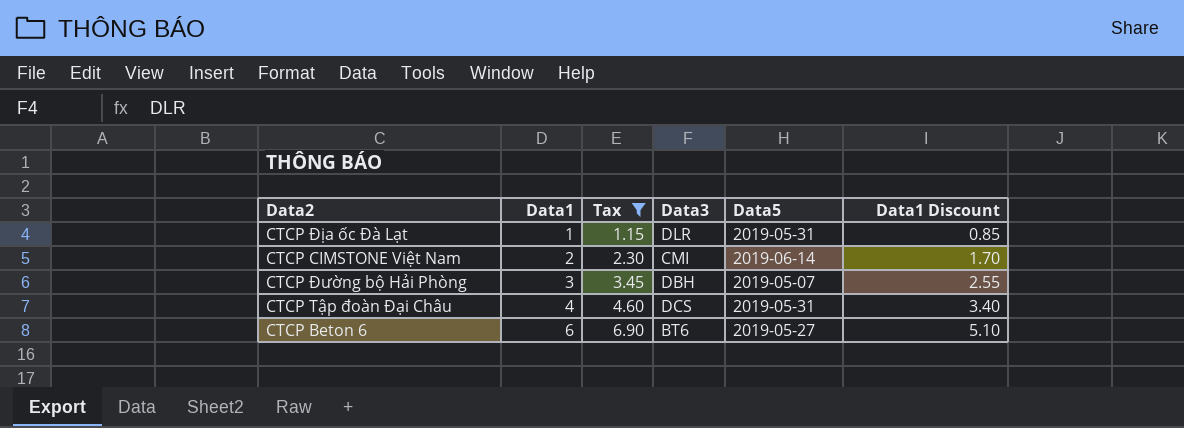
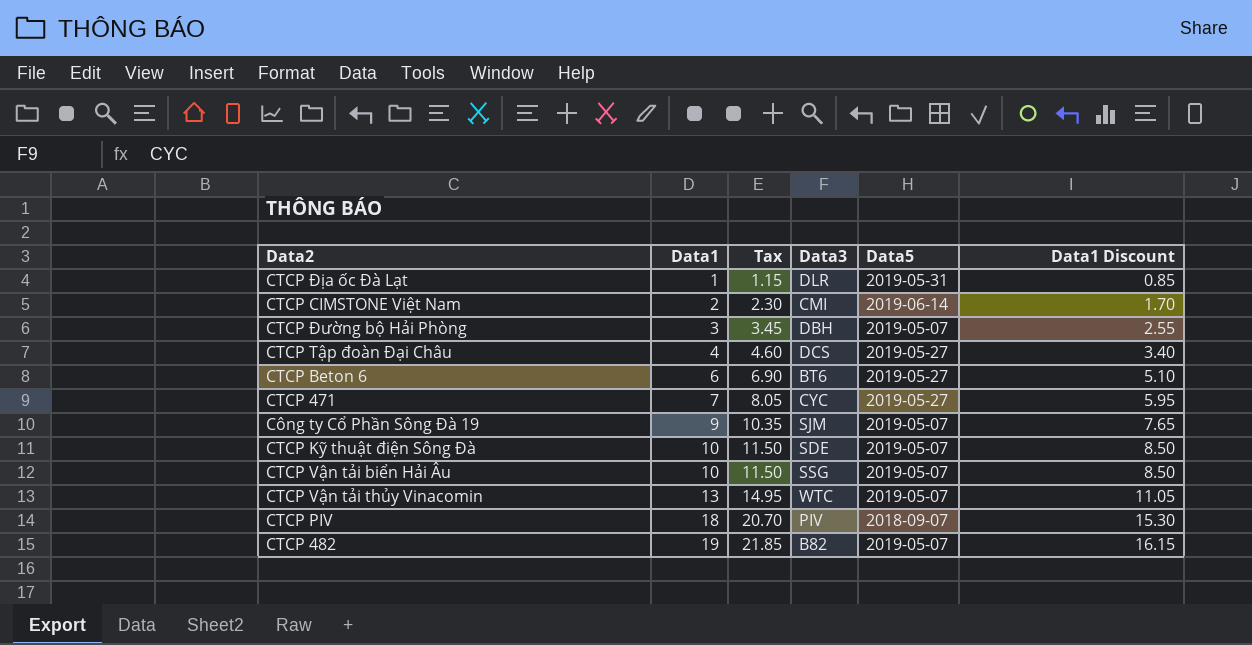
filter: Tax <= 6.90 -> none
CTCP Tập đoàn Đại Châu | Data5: 2019-05-31 -> 2019-05-27

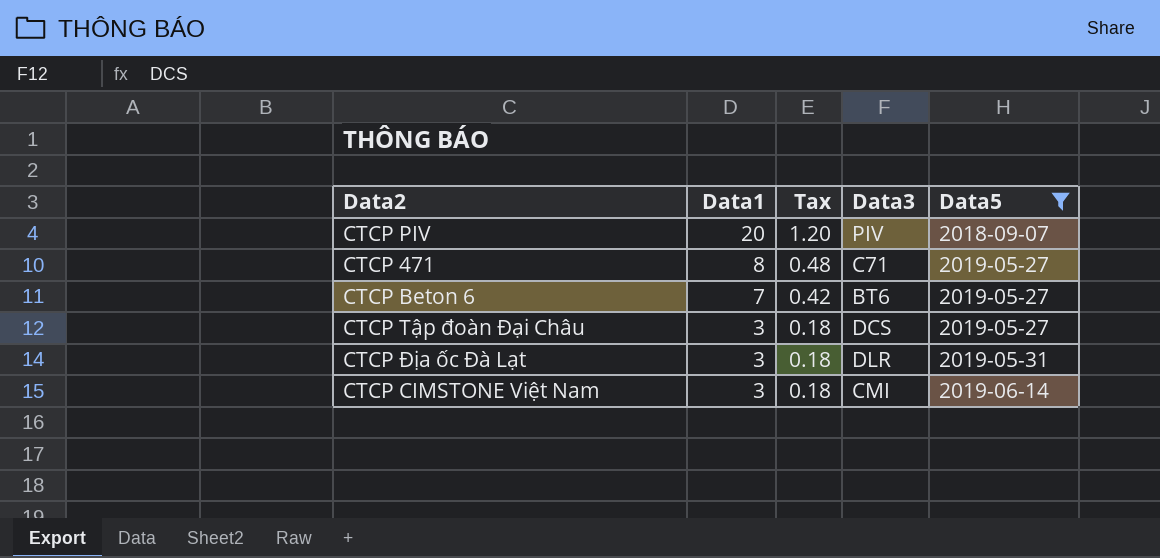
filter: none -> Data5 != 2019-05-07
row order: Data1 ascending -> Data1 descending
column Data1 Discount | formula: [Data1] * 0.85 -> none
column Tax | formula: [Data1] * 1.15 -> [Data1] * 0.06
CTCP PIV | Data1: 18 -> 20
CTCP 471 | Data1: 7 -> 8
CTCP 471 | Data3: CYC -> C71
CTCP Beton 6 | Data1: 6 -> 7
CTCP Tập đoàn Đại Châu | Data1: 4 -> 3
CTCP Địa ốc Đà Lạt | Data1: 1 -> 3
CTCP CIMSTONE Việt Nam | Data1: 2 -> 3

